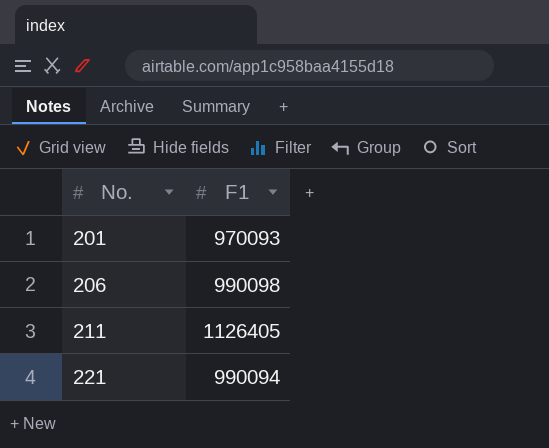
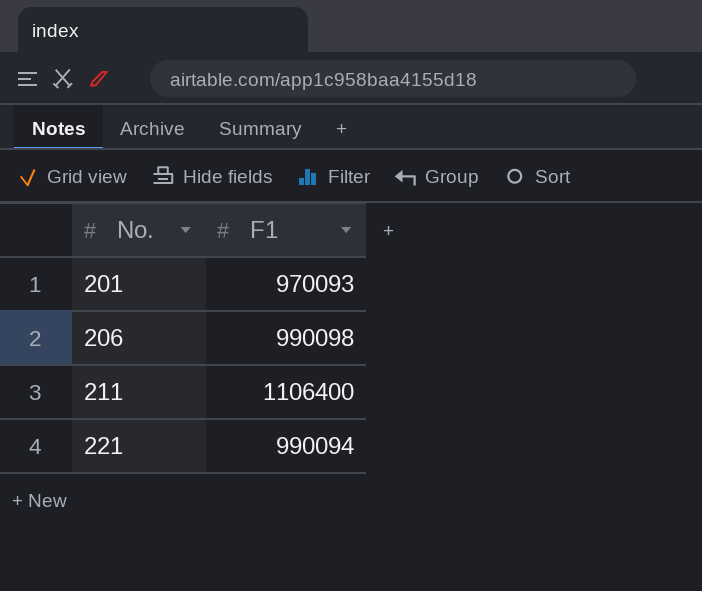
211 | F1: 1126405 -> 1106400

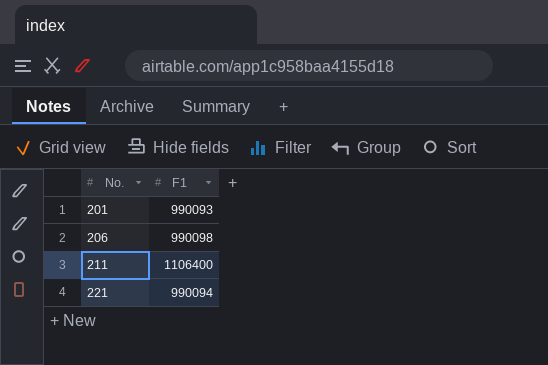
201 | F1: 970093 -> 990093

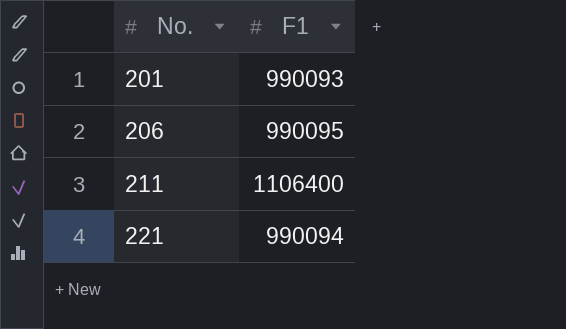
206 | F1: 990098 -> 990095

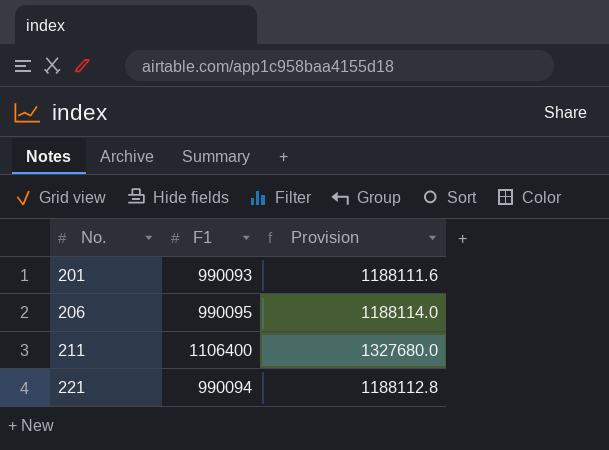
column Provision | formula: none -> [F1] * 1.2

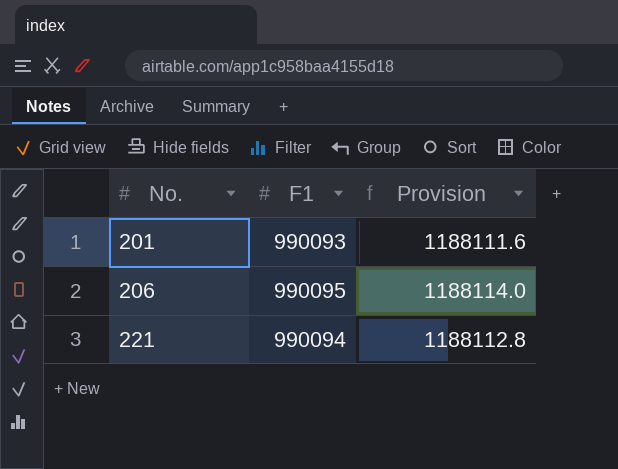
row 211: 1106400 | 1327680.0 -> none

